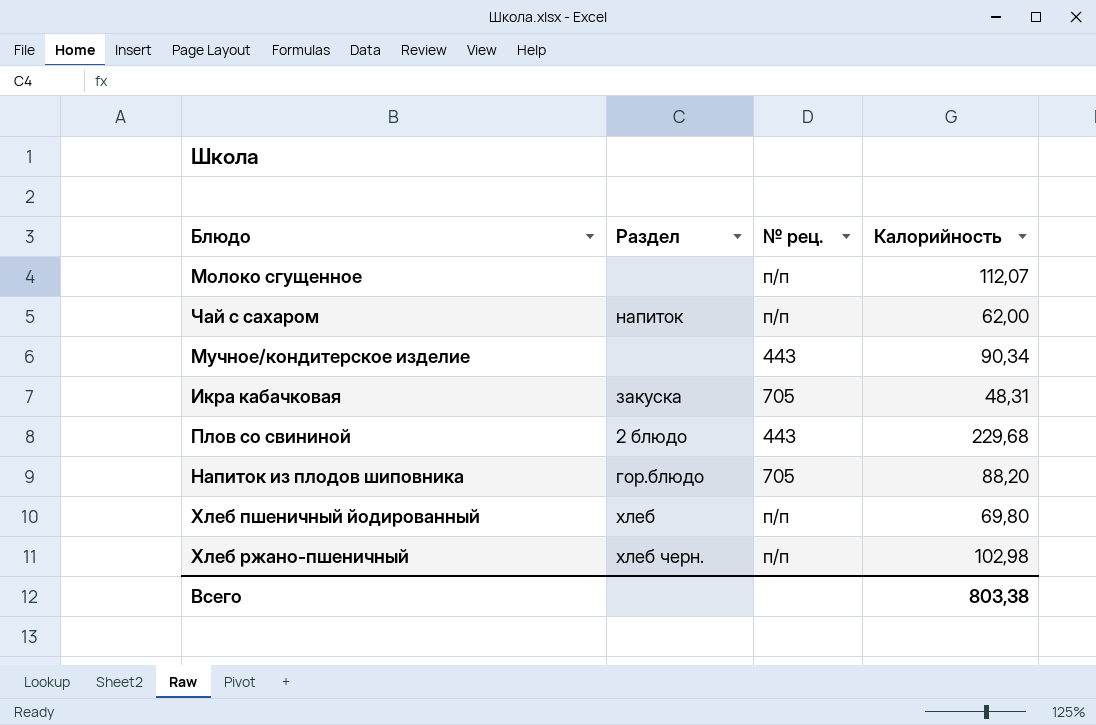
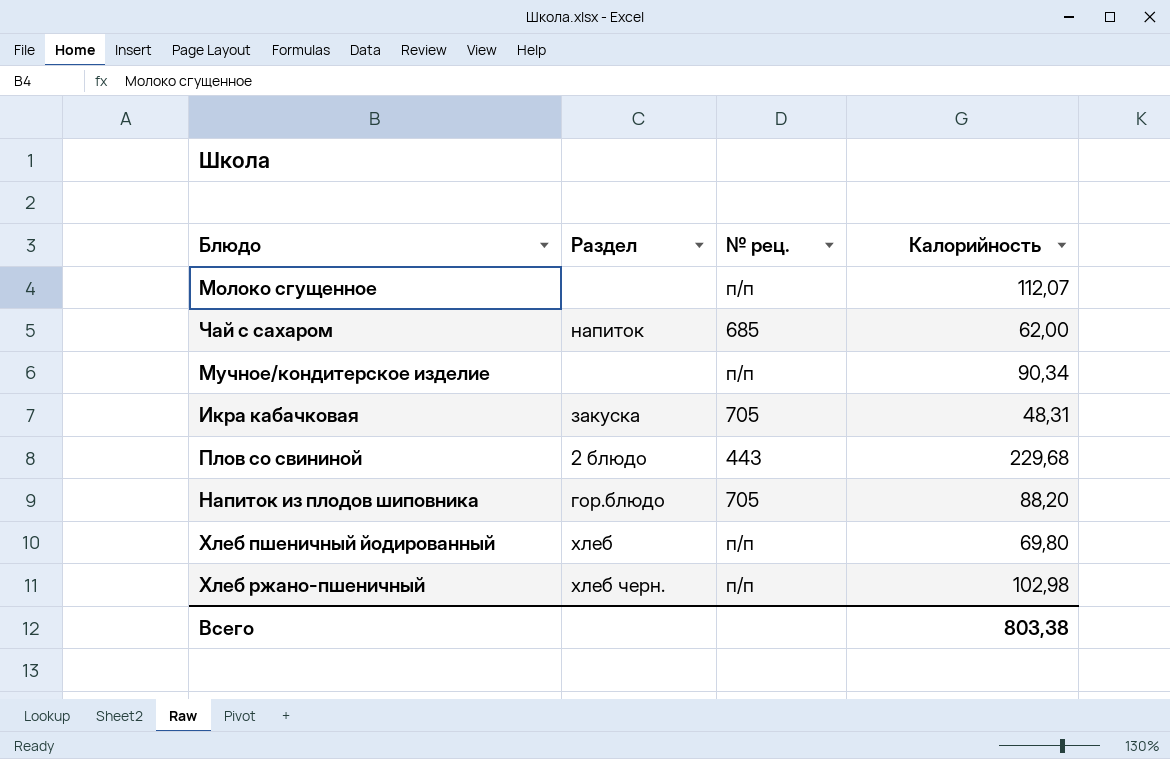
Чай с сахаром | № рец.: п/п -> 685
Мучное/кондитерское изделие | № рец.: 443 -> п/п

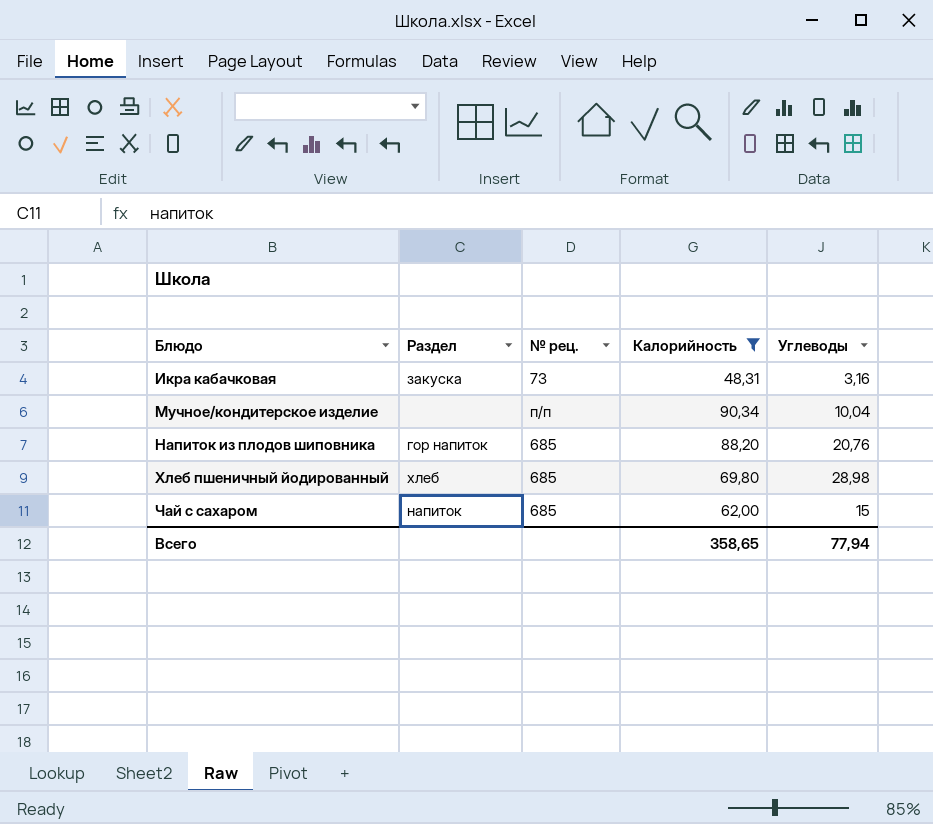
filter: none -> Калорийность <= 90,34
row order: none -> Блюдо ascending
column Углеводы | position: none -> 5
Икра кабачковая | № рец.: 705 -> 73
Напиток из плодов шиповника | Раздел: гор.блюдо -> гор напиток
Напиток из плодов шиповника | № рец.: 705 -> 685
Хлеб пшеничный йодированный | № рец.: п/п -> 685
Всего | Калорийность: 803,38 -> 358,65

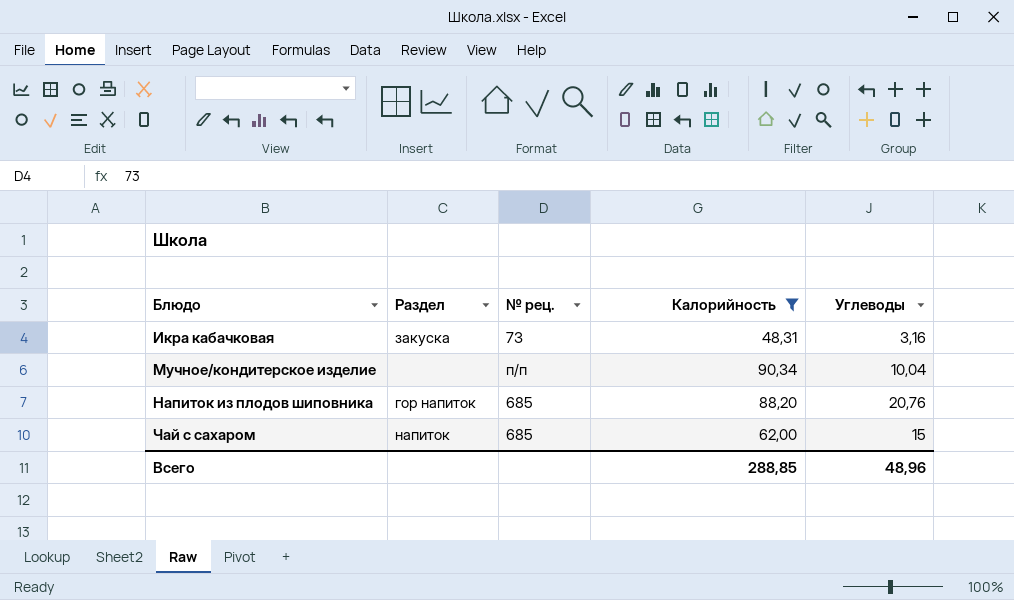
row Хлеб пшеничный йодированный: хлеб | 685 | 69,80 | 28,98 -> none
Всего | Калорийность: 358,65 -> 288,85
Всего | Углеводы: 77,94 -> 48,96

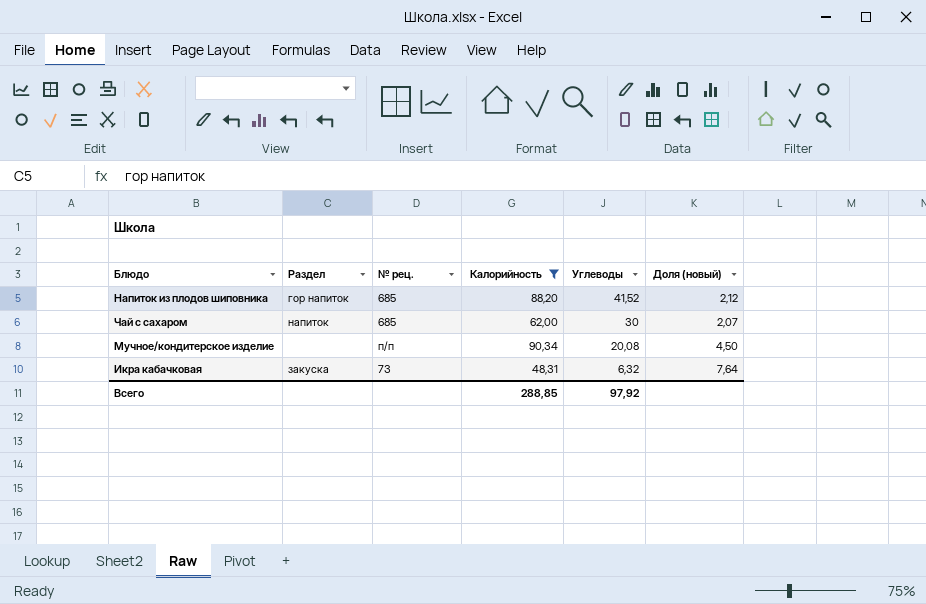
row order: Блюдо ascending -> Углеводы descending
column Доля (новый) | formula: none -> [Калорийность] / [Углеводы]
Напиток из плодов шиповника | Углеводы: 20,76 -> 41,52
Чай с сахаром | Углеводы: 15 -> 30
Мучное/кондитерское изделие | Углеводы: 10,04 -> 20,08
Икра кабачковая | Углеводы: 3,16 -> 6,32
Всего | Углеводы: 48,96 -> 97,92

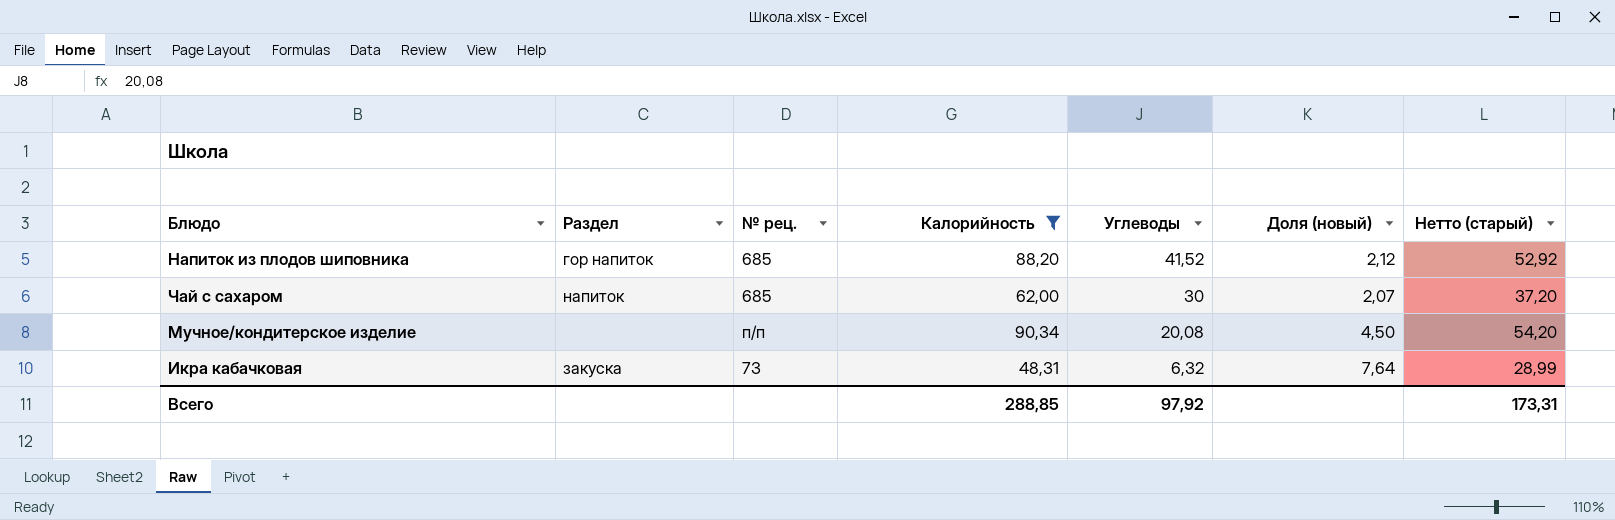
column Нетто (старый) | formula: none -> [Калорийность] * 0,6

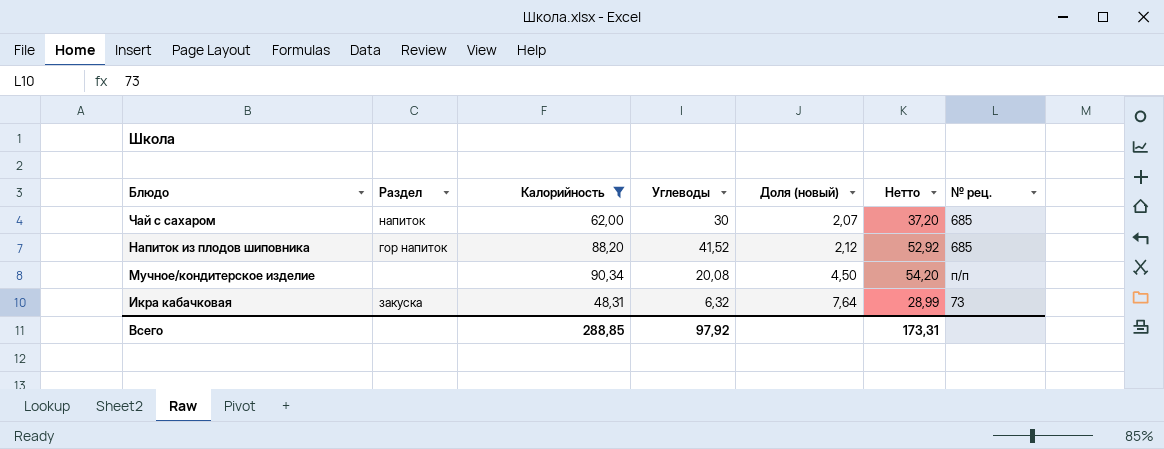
row order: Углеводы descending -> Блюдо descending
column name: Нетто (старый) -> Нетто
column № рец. | position: 3 -> 7

